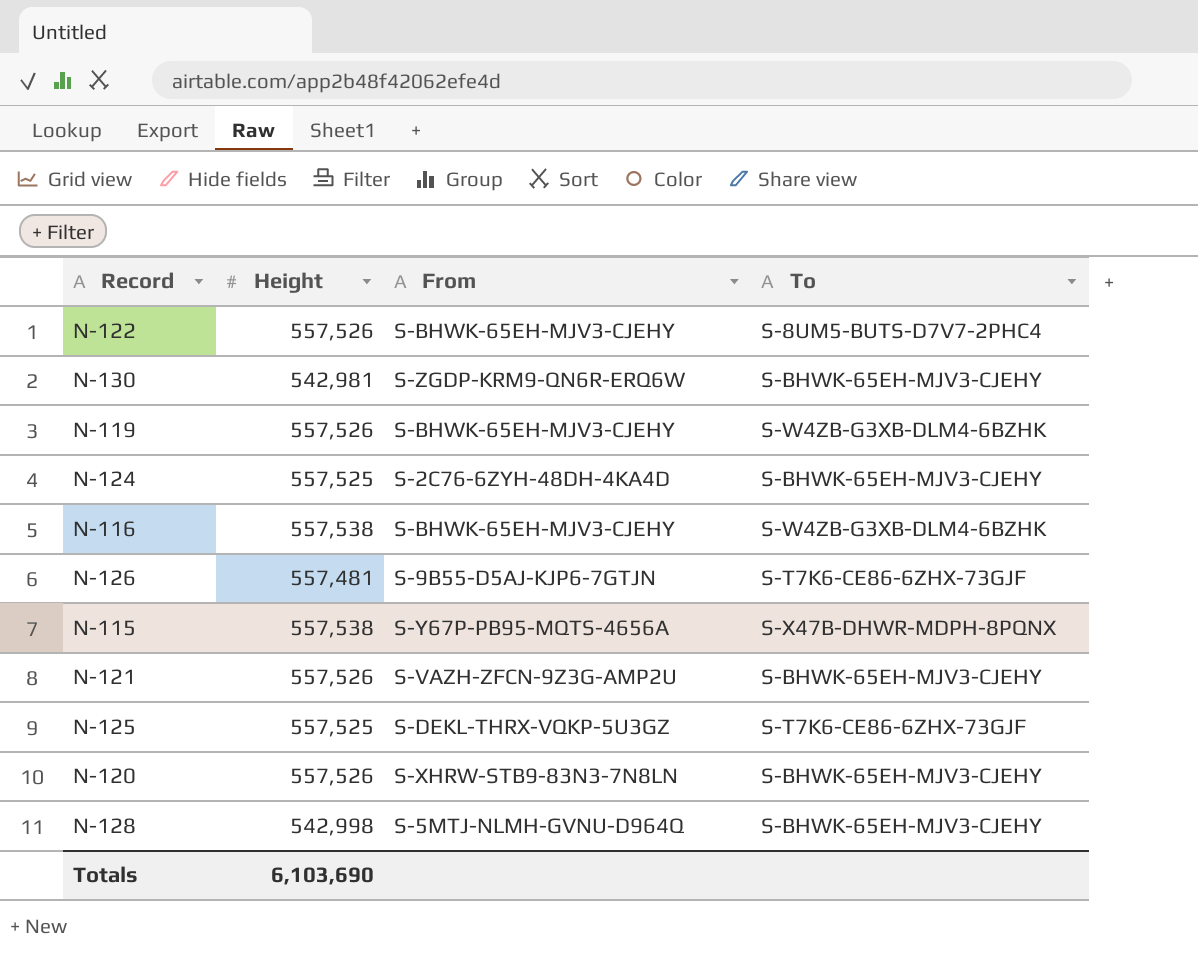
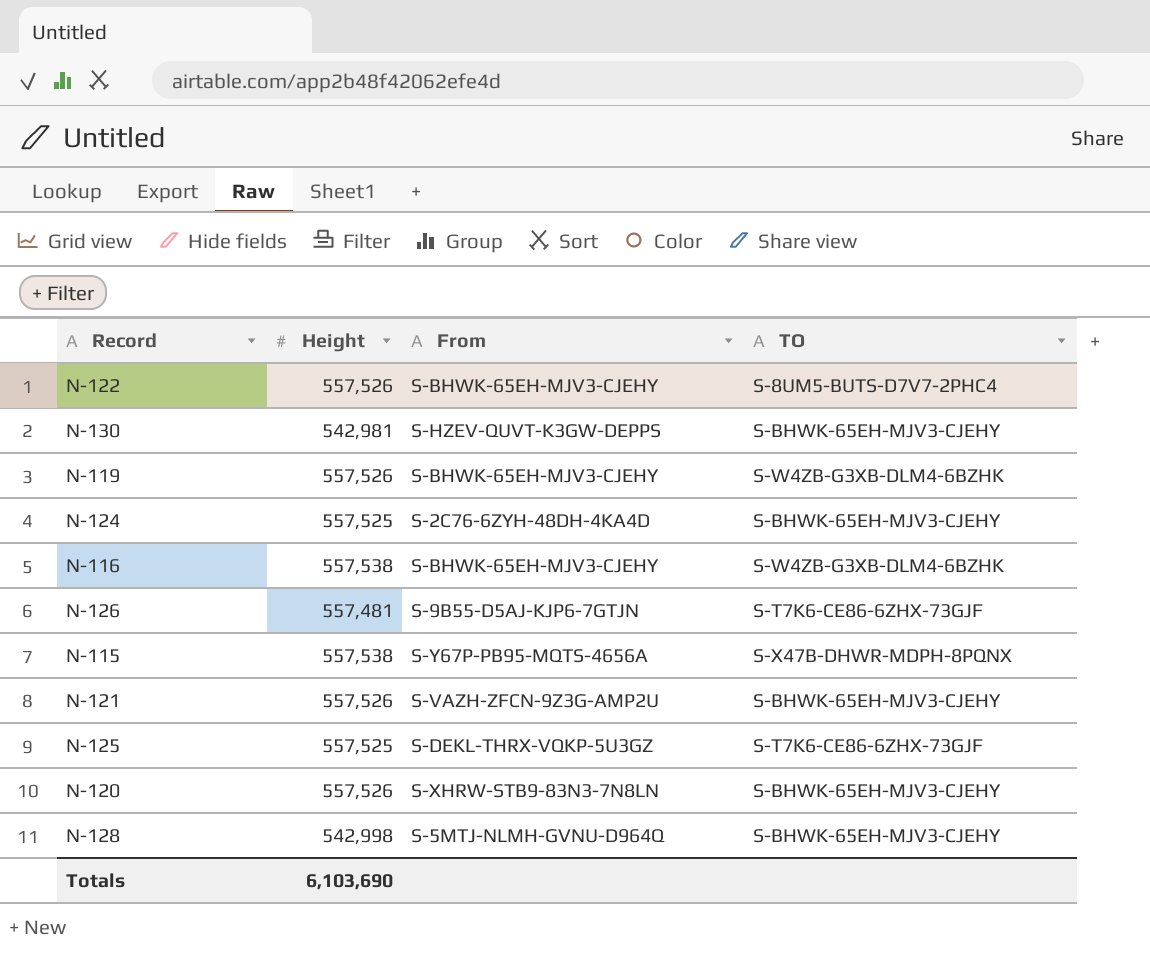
column name: To -> TO
N-130 | From: S-ZGDP-KRM9-QN6R-ERQ6W -> S-HZEV-QUVT-K3GW-DEPPS

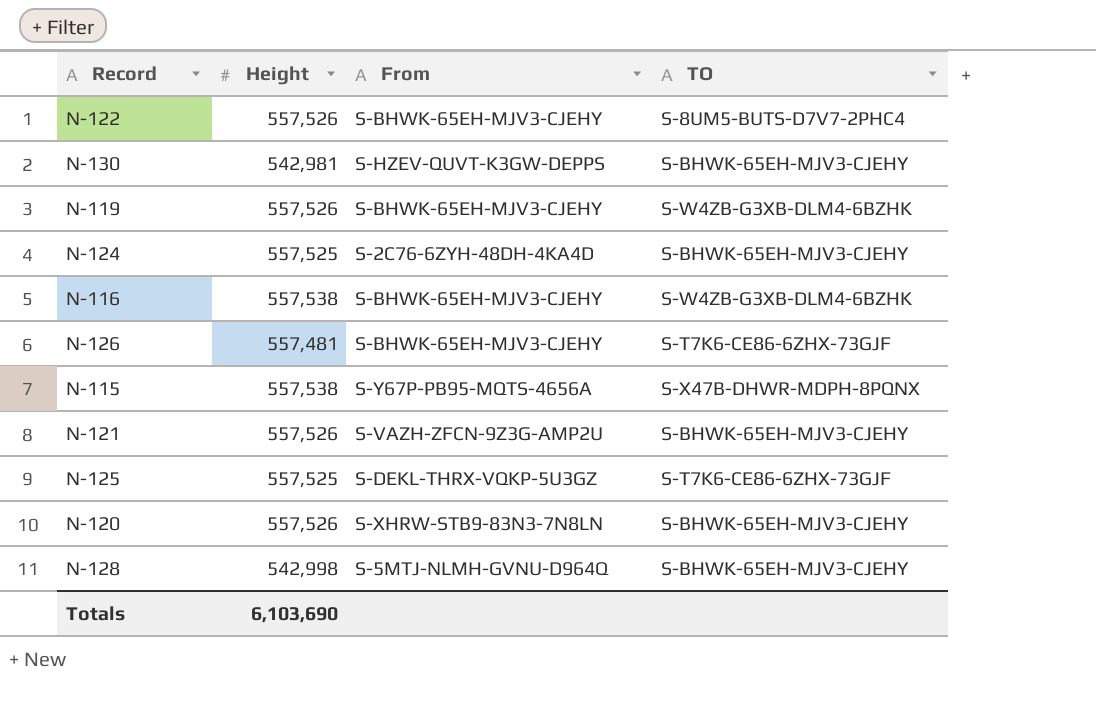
N-126 | From: S-9B55-D5AJ-KJP6-7GTJN -> S-BHWK-65EH-MJV3-CJEHY

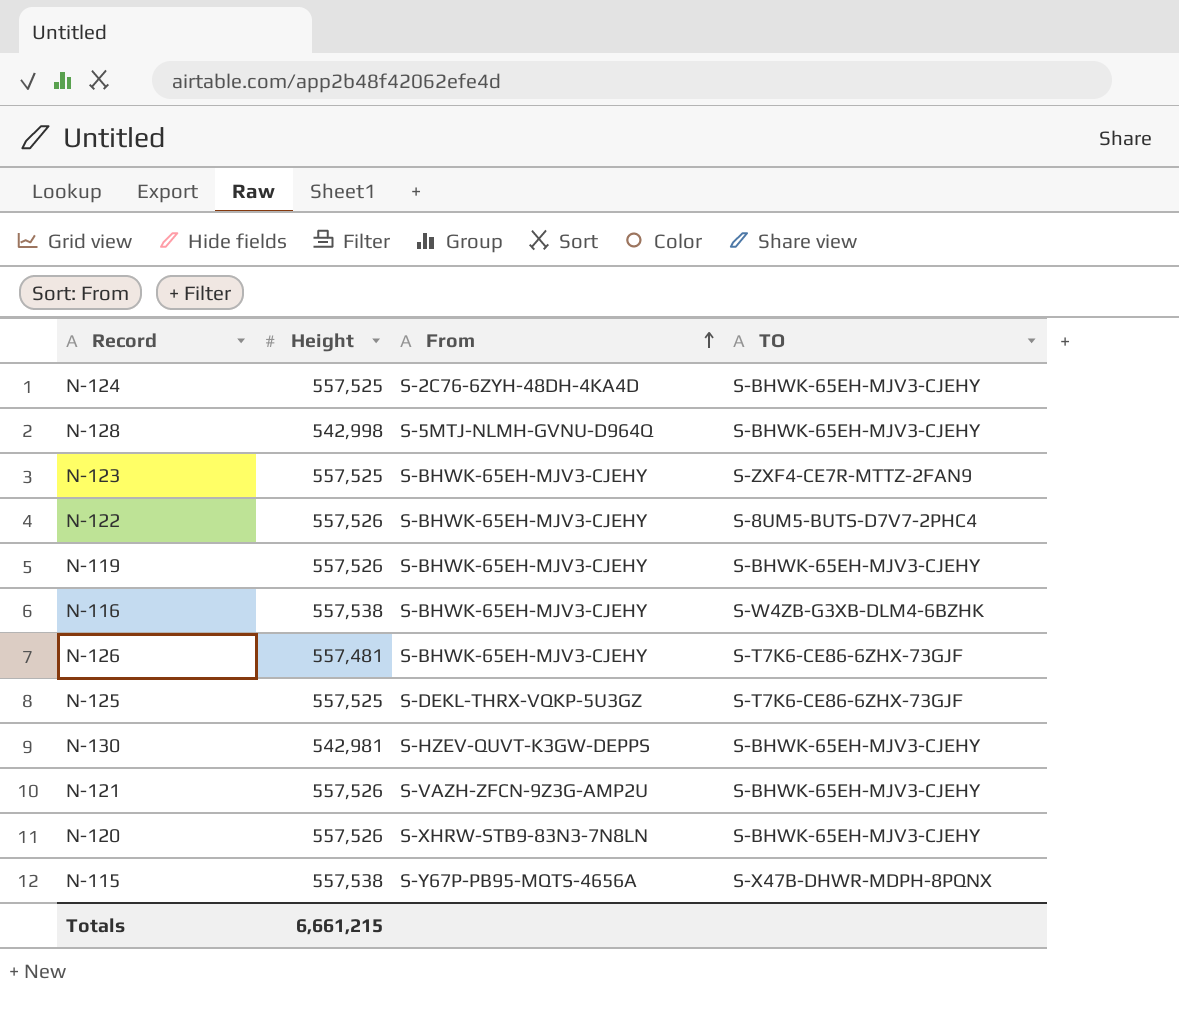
row order: none -> From ascending
row N-123: none -> 557,525 | S-BHWK-65EH-MJV3-CJEHY | S-ZXF4-CE7R-MTTZ-2FAN9
N-119 | TO: S-W4ZB-G3XB-DLM4-6BZHK -> S-BHWK-65EH-MJV3-CJEHY
Totals | Height: 6,103,690 -> 6,661,215

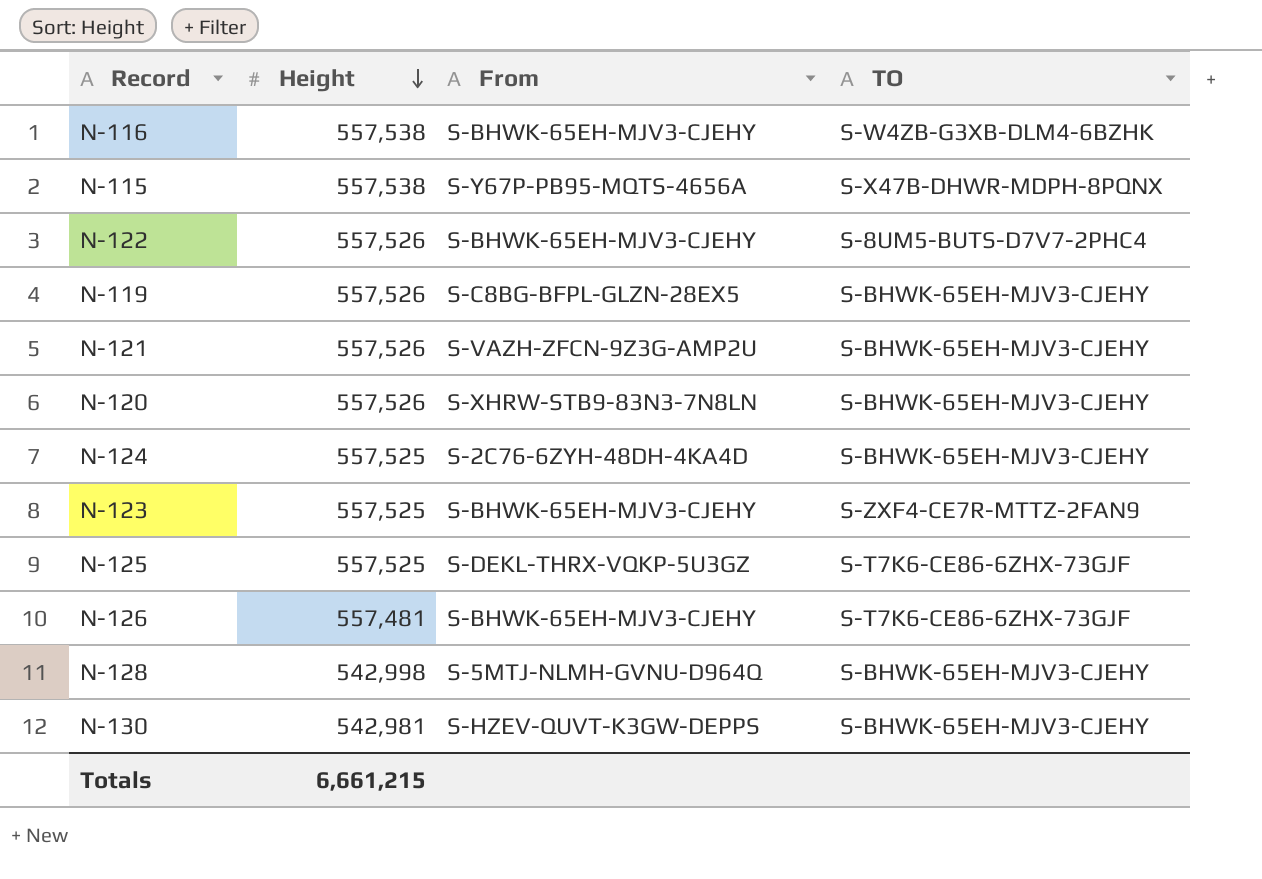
row order: From ascending -> Height descending
N-119 | From: S-BHWK-65EH-MJV3-CJEHY -> S-C8BG-BFPL-GLZN-28EX5

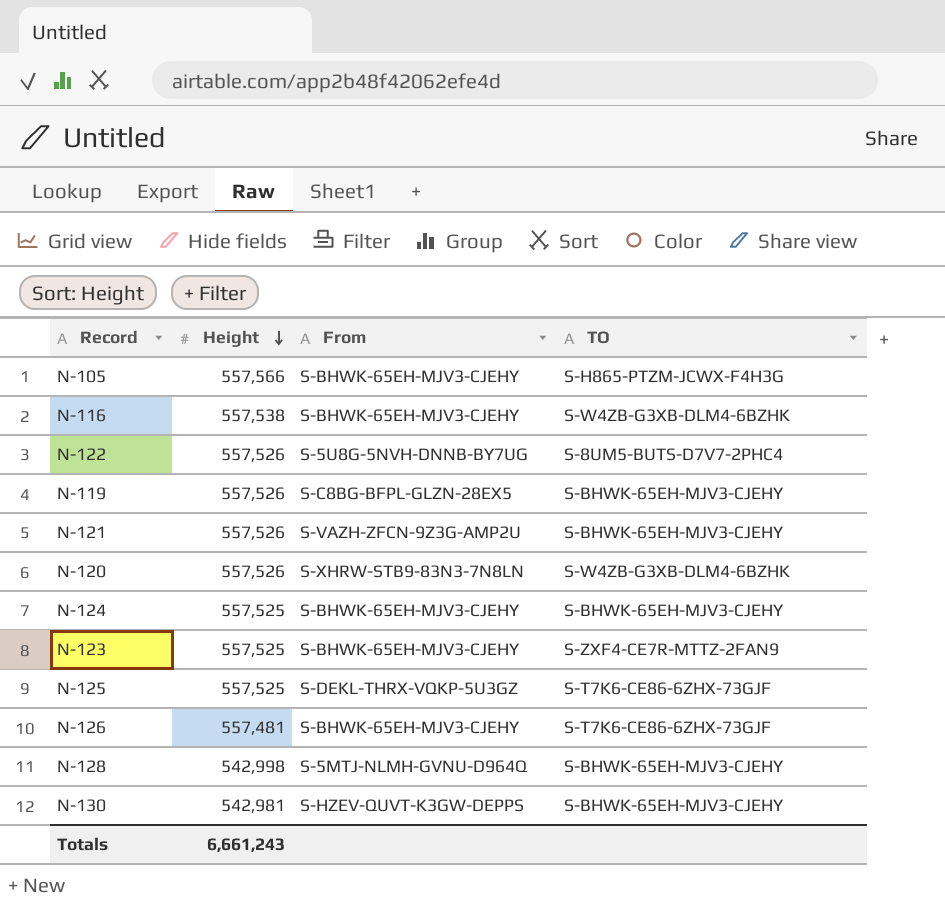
row N-115: 557,538 | S-Y67P-PB95-MQTS-4656A | S-X47B-DHWR-MDPH-8PQNX -> none
row N-105: none -> 557,566 | S-BHWK-65EH-MJV3-CJEHY | S-H865-PTZM-JCWX-F4H3G
N-122 | From: S-BHWK-65EH-MJV3-CJEHY -> S-5U8G-5NVH-DNNB-BY7UG
N-120 | TO: S-BHWK-65EH-MJV3-CJEHY -> S-W4ZB-G3XB-DLM4-6BZHK
N-124 | From: S-2C76-6ZYH-48DH-4KA4D -> S-BHWK-65EH-MJV3-CJEHY
Totals | Height: 6,661,215 -> 6,661,243

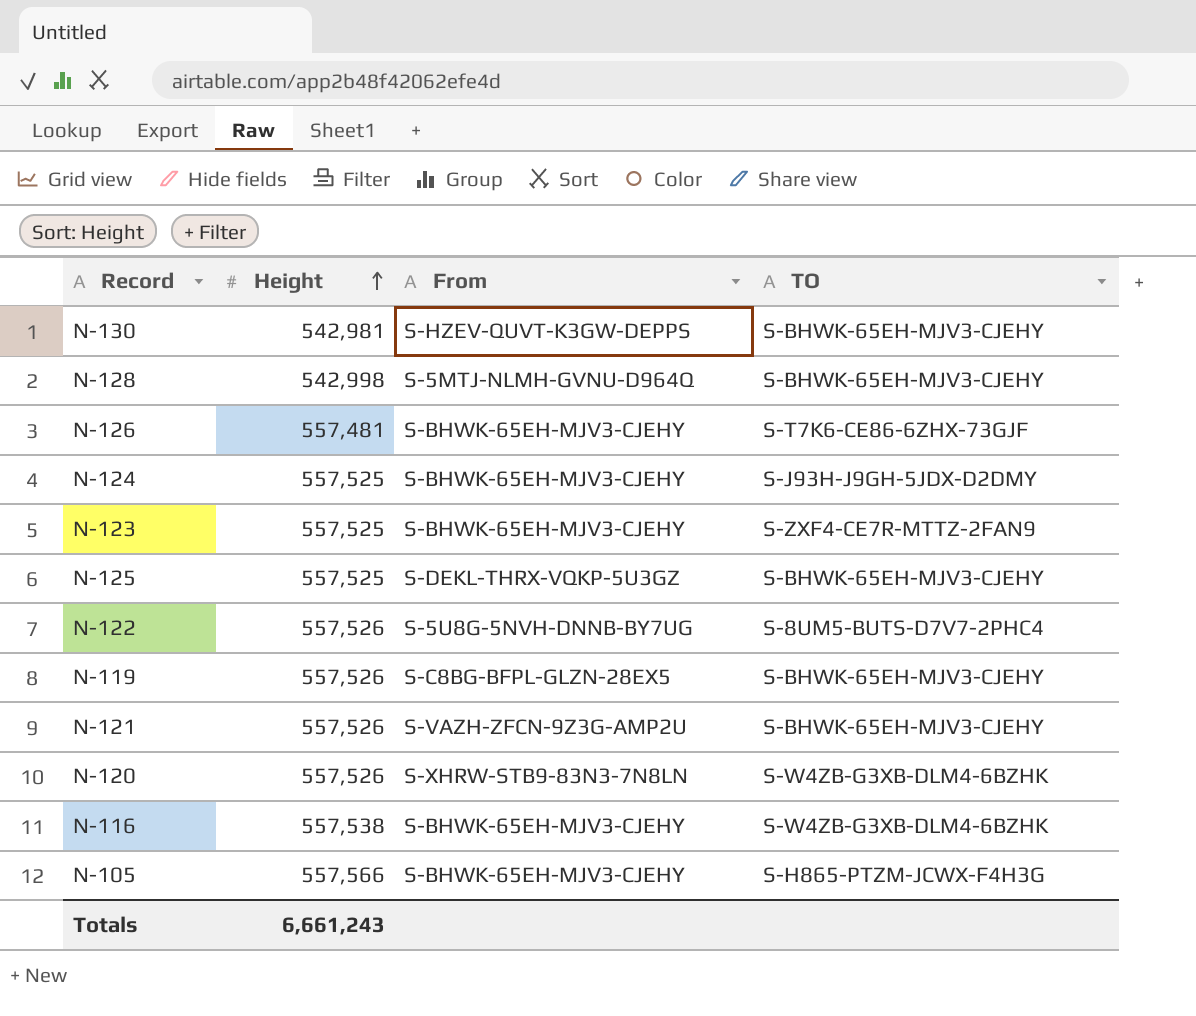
row order: Height descending -> Height ascending
N-124 | TO: S-BHWK-65EH-MJV3-CJEHY -> S-J93H-J9GH-5JDX-D2DMY
N-125 | TO: S-T7K6-CE86-6ZHX-73GJF -> S-BHWK-65EH-MJV3-CJEHY

